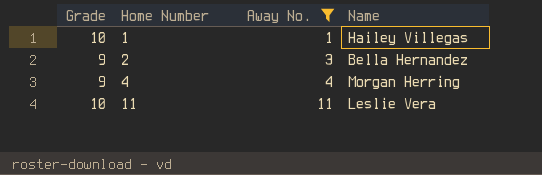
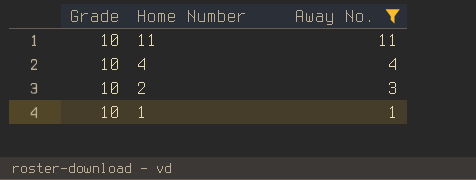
row order: Home Number ascending -> Home Number descending
column Name | position: 4 -> none
4 | Grade: 9 -> 10
2 | Grade: 9 -> 10

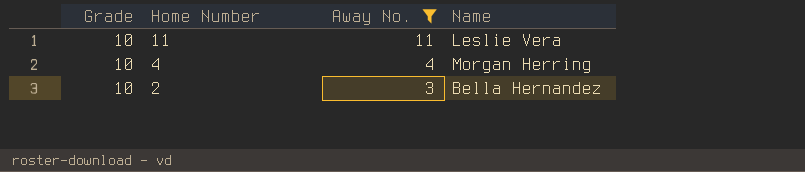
column Name | position: none -> 4
row 1: 10 | 1 -> none

